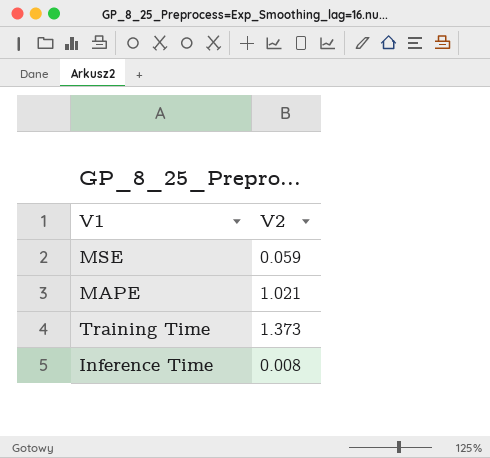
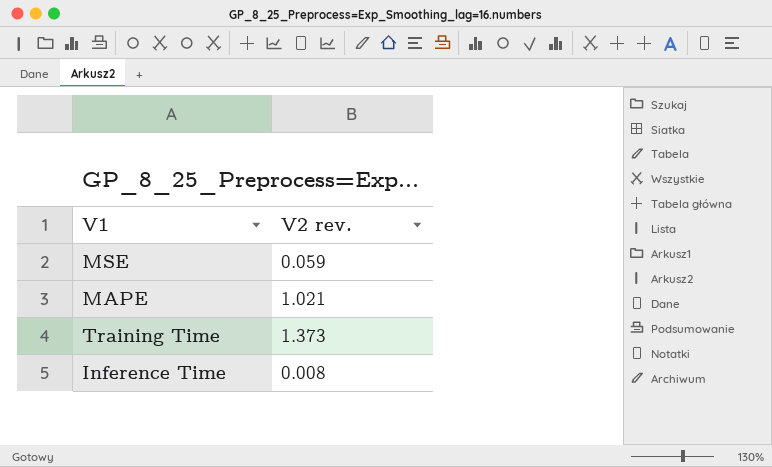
column name: V2 -> V2 rev.

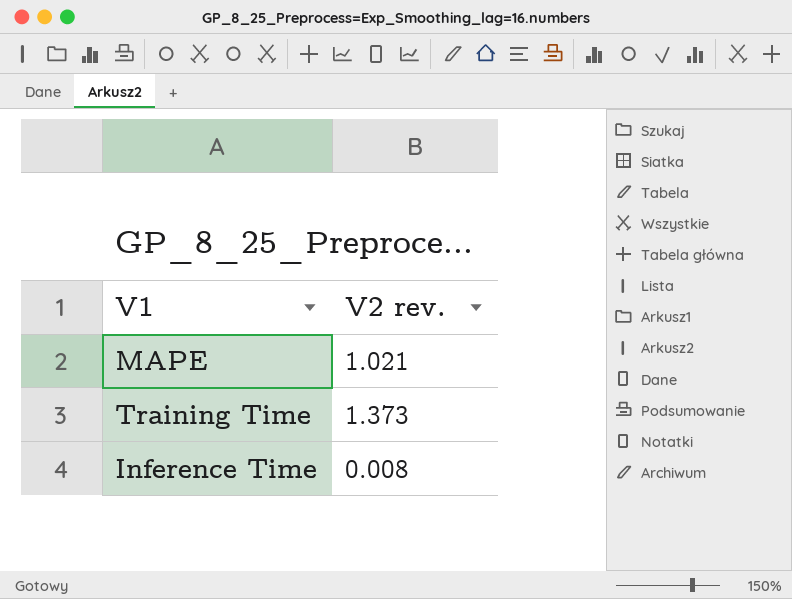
row MSE: 0.059 -> none

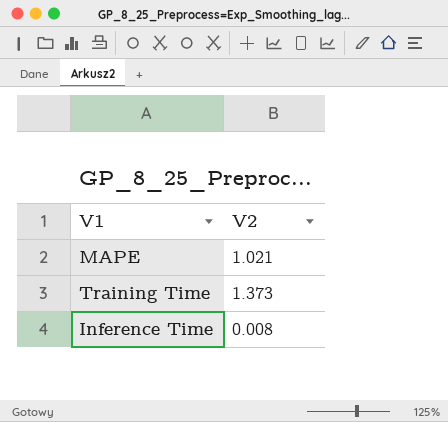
column name: V2 rev. -> V2

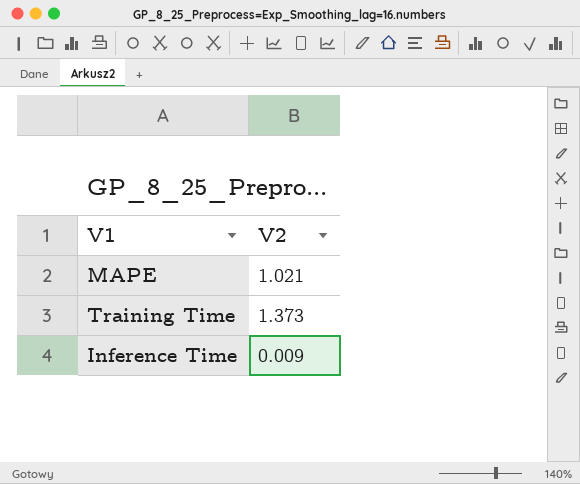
Inference Time | V2: 0.008 -> 0.009

